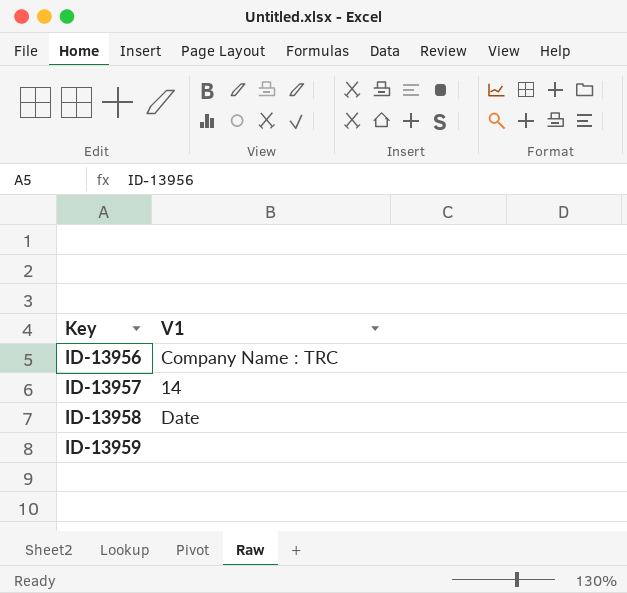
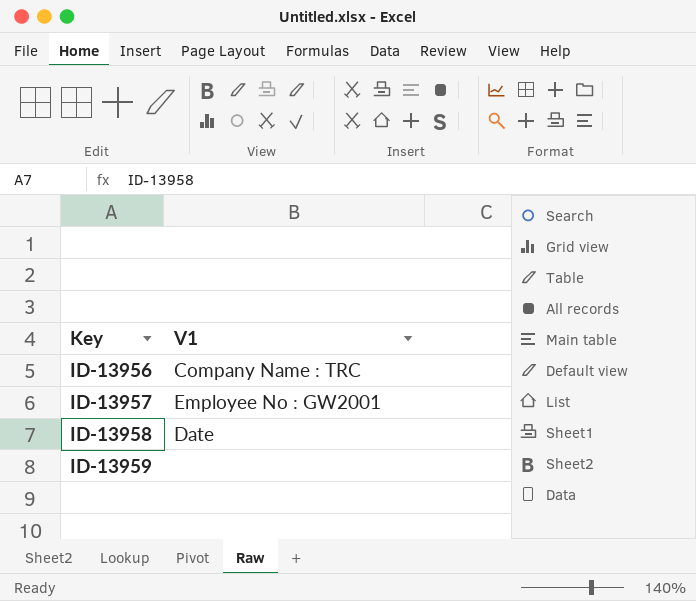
ID-13957 | V1: 14 -> Employee No : GW2001

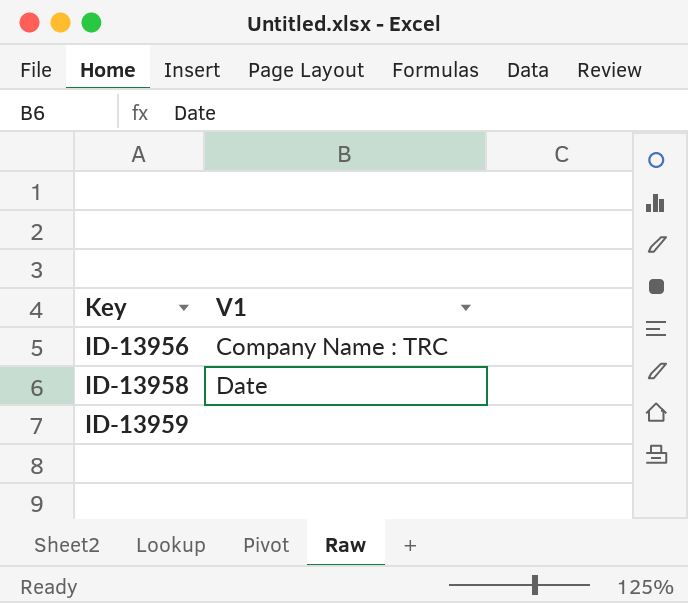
row ID-13957: Employee No : GW2001 -> none

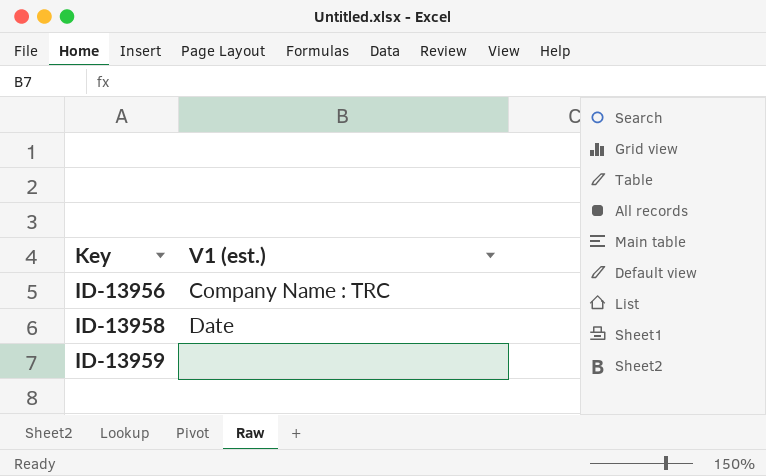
column name: V1 -> V1 (est.)

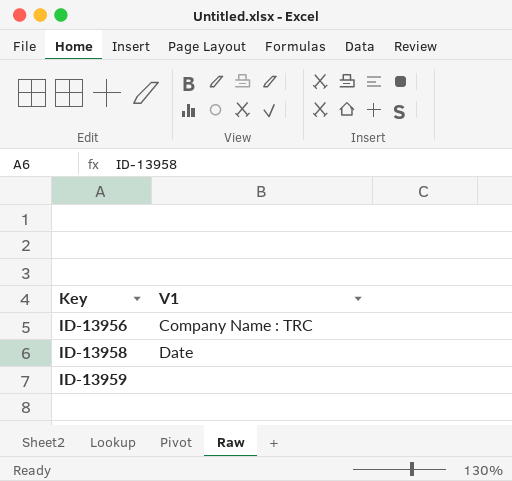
column name: V1 (est.) -> V1

